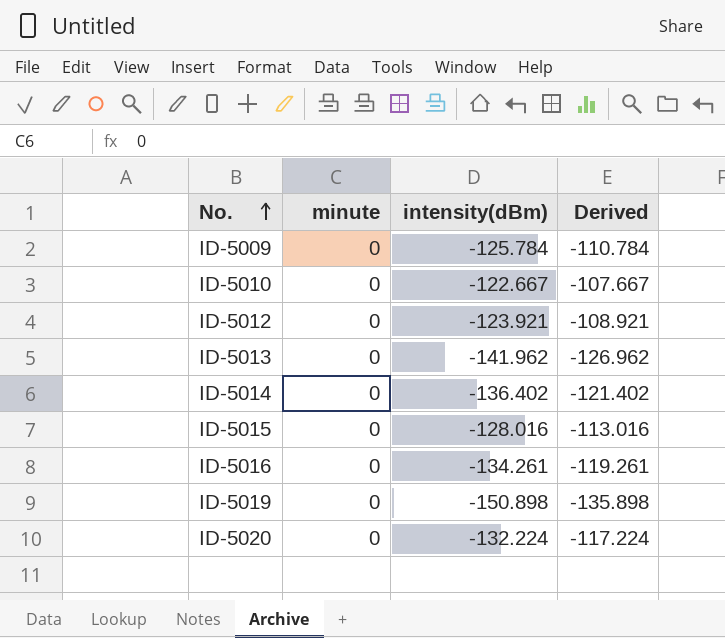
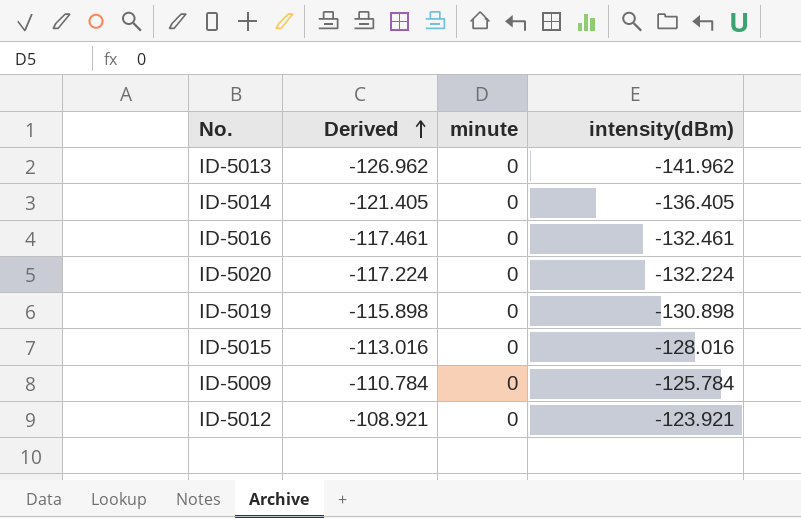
row order: No. ascending -> Derived ascending
column Derived | position: 4 -> 2
row ID-5010: 0 | -122.667 | -107.667 -> none
ID-5014 | Derived: -121.402 -> -121.405
ID-5014 | intensity(dBm): -136.402 -> -136.405
ID-5016 | Derived: -119.261 -> -117.461
ID-5016 | intensity(dBm): -134.261 -> -132.461
ID-5019 | Derived: -135.898 -> -115.898
ID-5019 | intensity(dBm): -150.898 -> -130.898

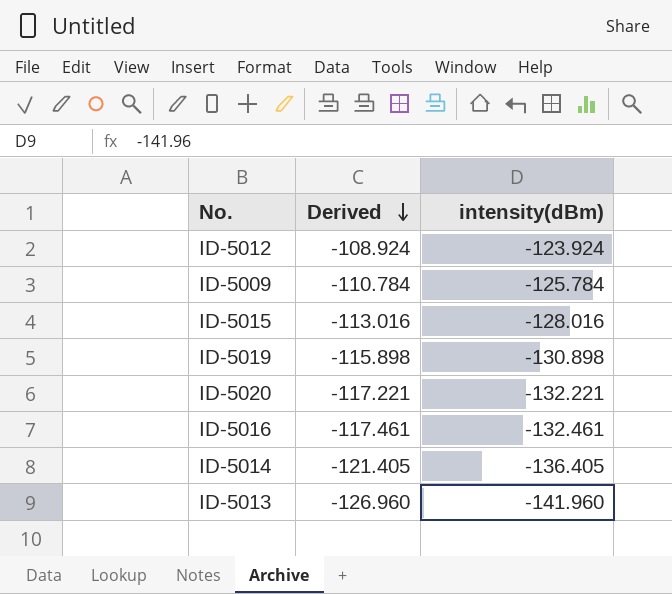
row order: Derived ascending -> Derived descending
column minute | position: 3 -> none
ID-5012 | Derived: -108.921 -> -108.924
ID-5012 | intensity(dBm): -123.921 -> -123.924
ID-5020 | Derived: -117.224 -> -117.221
ID-5020 | intensity(dBm): -132.224 -> -132.221
ID-5013 | Derived: -126.962 -> -126.960
ID-5013 | intensity(dBm): -141.962 -> -141.960

